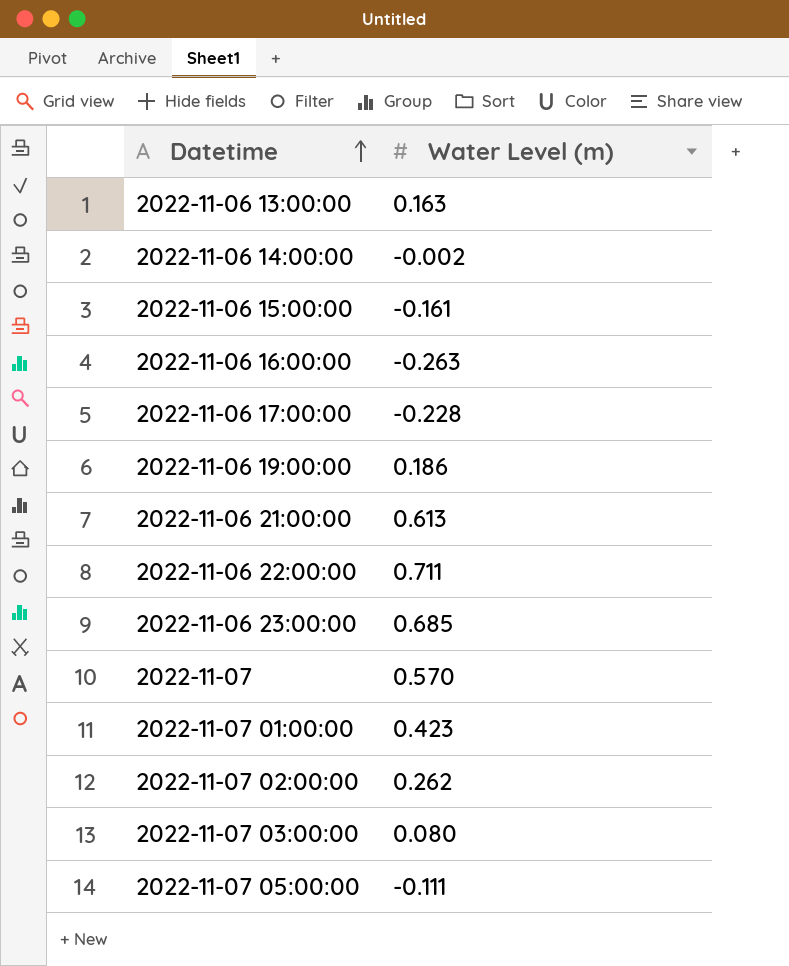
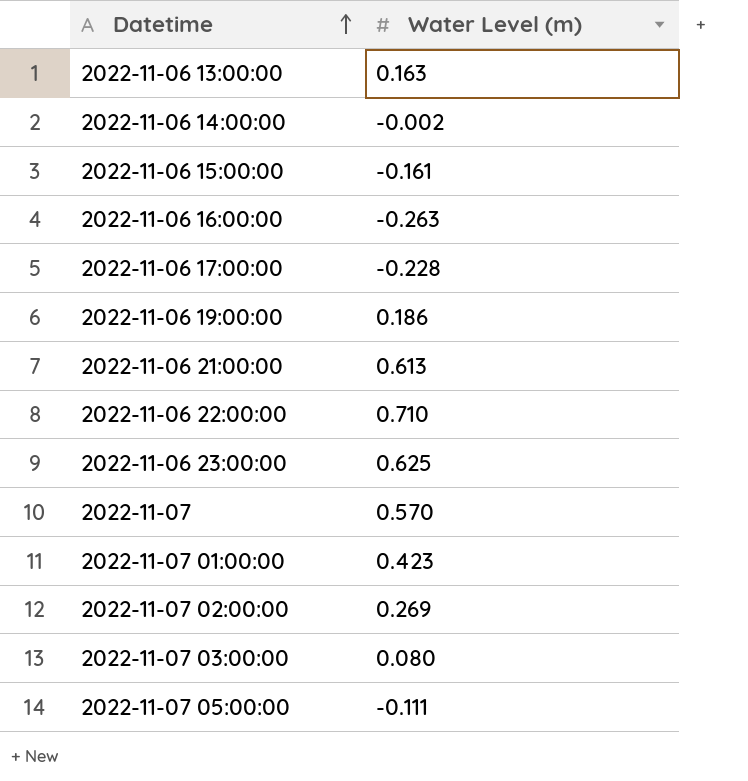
2022-11-06 22:00:00 | Water Level (m): 0.711 -> 0.710
2022-11-06 23:00:00 | Water Level (m): 0.685 -> 0.625
2022-11-07 02:00:00 | Water Level (m): 0.262 -> 0.269

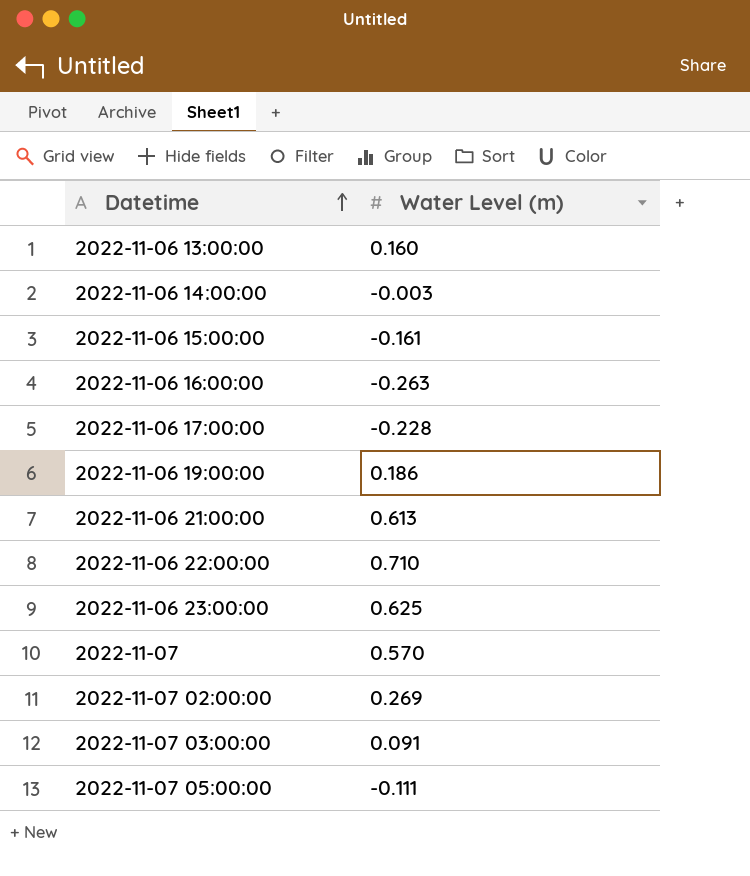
row 2022-11-07 01:00:00: 0.423 -> none
2022-11-06 13:00:00 | Water Level (m): 0.163 -> 0.160
2022-11-06 14:00:00 | Water Level (m): -0.002 -> -0.003
2022-11-07 03:00:00 | Water Level (m): 0.080 -> 0.091

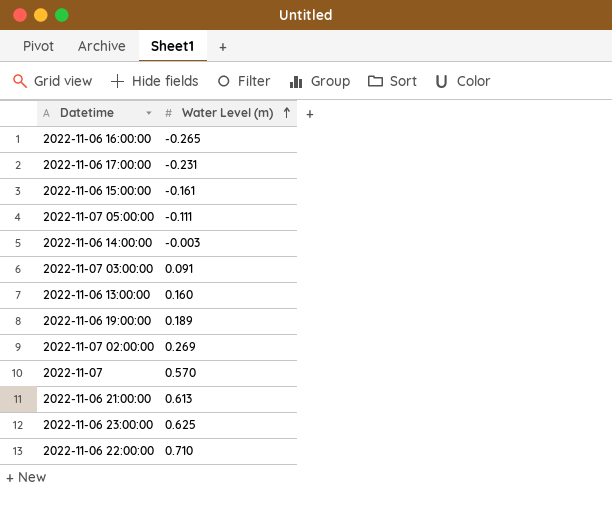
row order: Datetime ascending -> Water Level (m) ascending
2022-11-06 16:00:00 | Water Level (m): -0.263 -> -0.265
2022-11-06 17:00:00 | Water Level (m): -0.228 -> -0.231
2022-11-06 19:00:00 | Water Level (m): 0.186 -> 0.189

